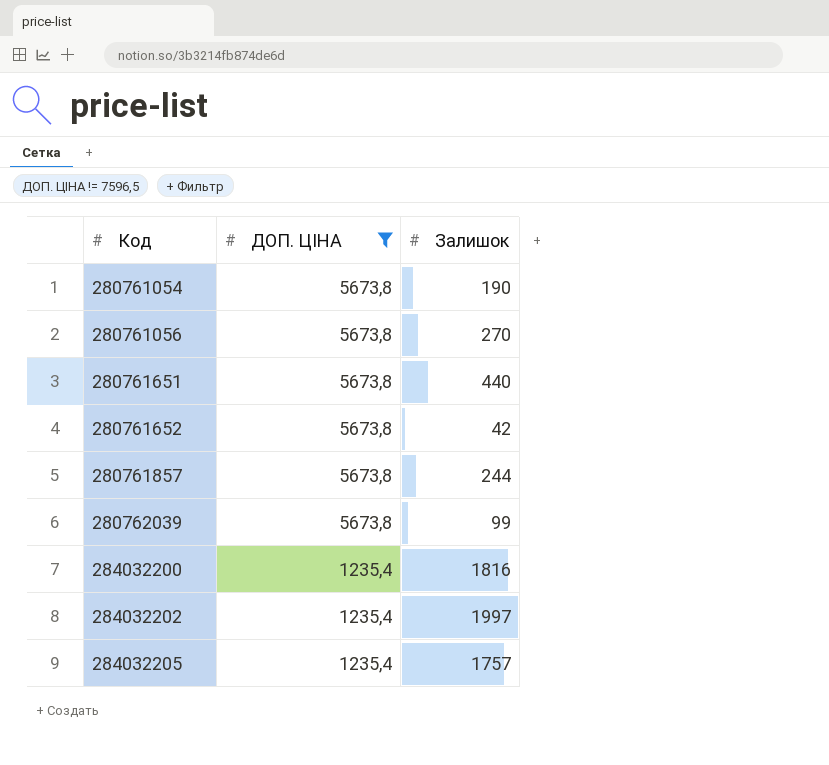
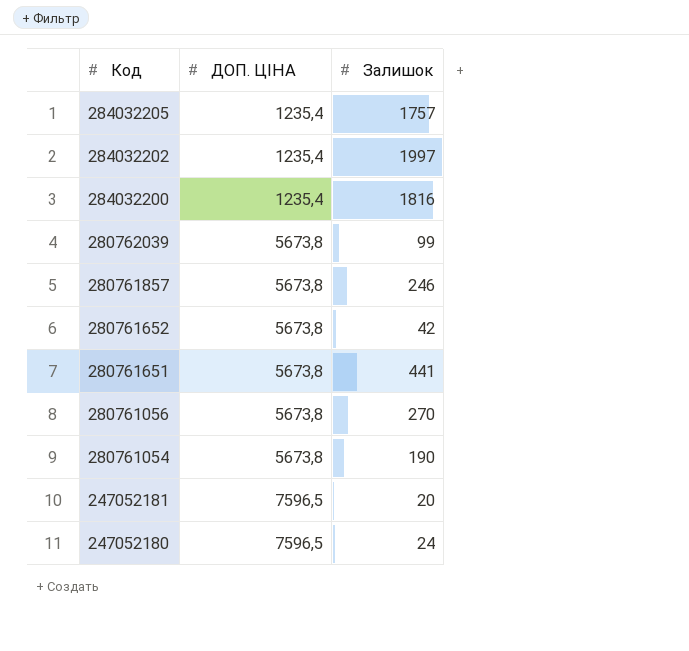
filter: ДОП. ЦІНА != 7596,5 -> none
row order: Код ascending -> Код descending
280761857 | Залишок: 244 -> 246
280761651 | Залишок: 440 -> 441

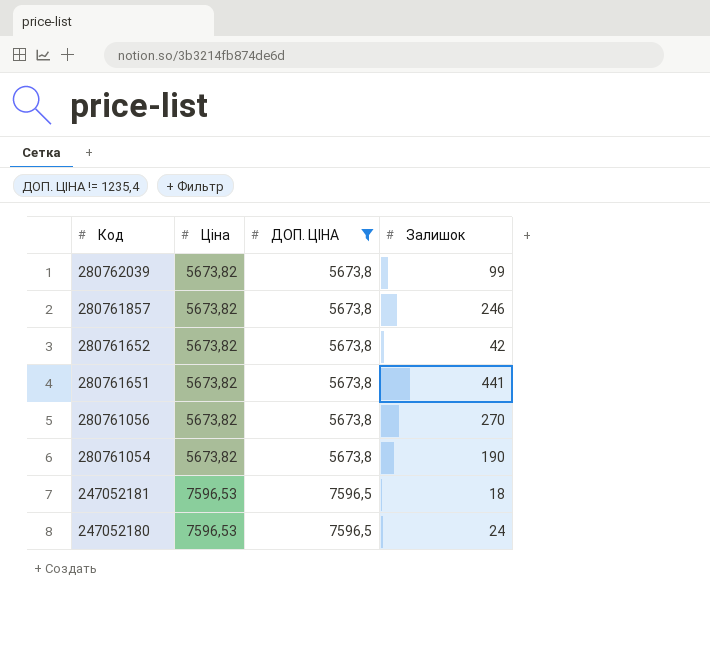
filter: none -> ДОП. ЦІНА != 1235,4
column Ціна | position: none -> 2
247052181 | Залишок: 20 -> 18

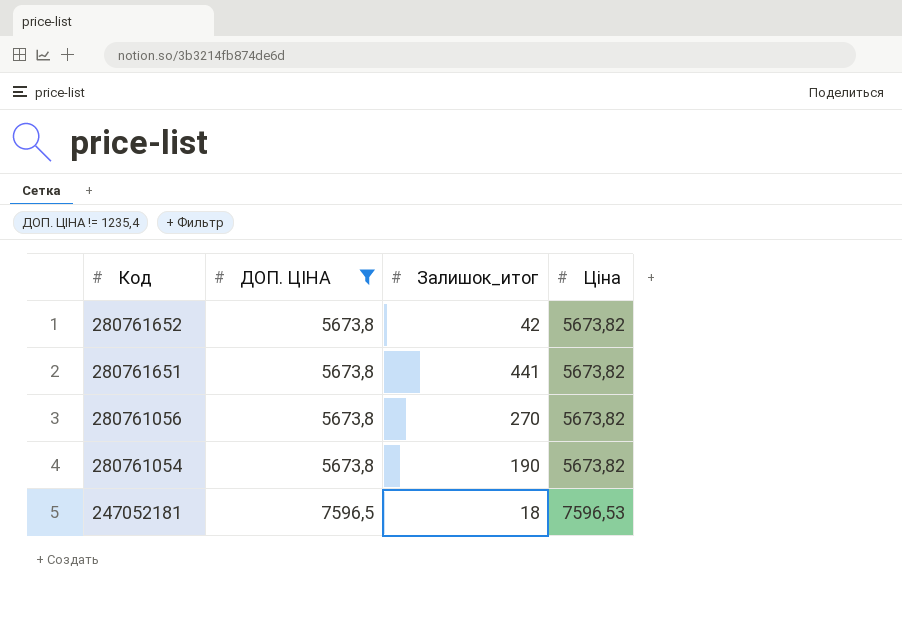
column name: Залишок -> Залишок_итог
column Ціна | position: 2 -> 4
row 280762039: 5673,82 | 5673,8 | 99 -> none
row 280761857: 5673,82 | 5673,8 | 246 -> none
row 247052180: 7596,53 | 7596,5 | 24 -> none

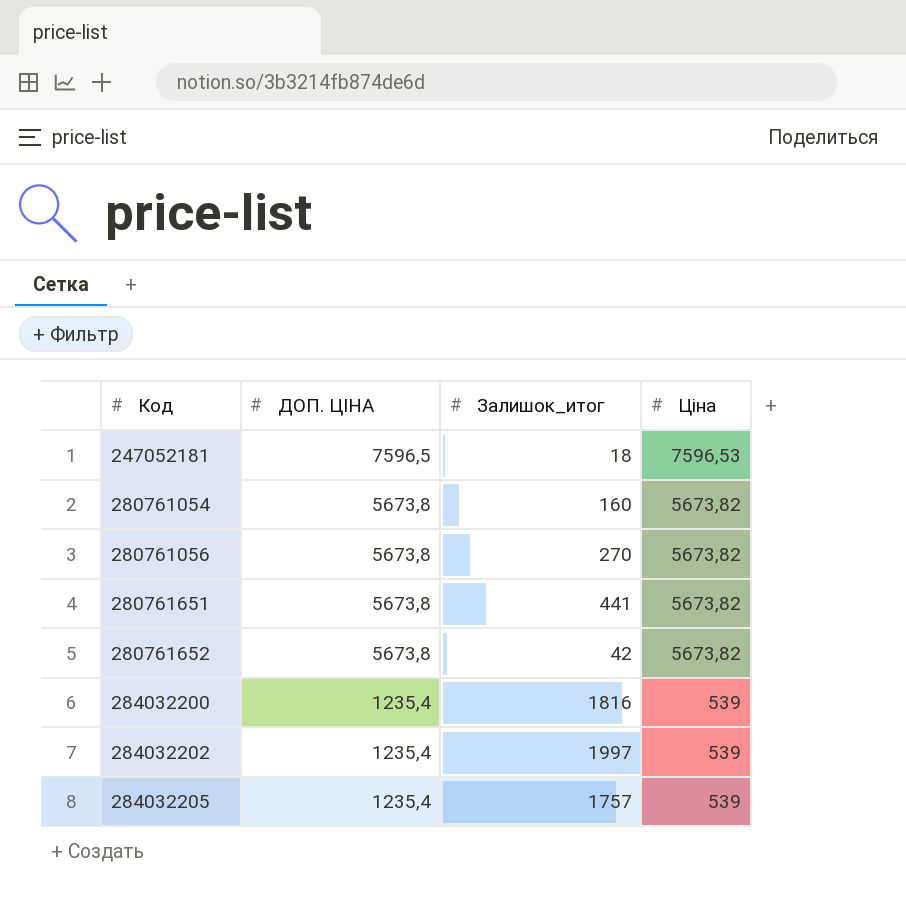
filter: ДОП. ЦІНА != 1235,4 -> none
row order: Код descending -> Код ascending
280761054 | Залишок_итог: 190 -> 160

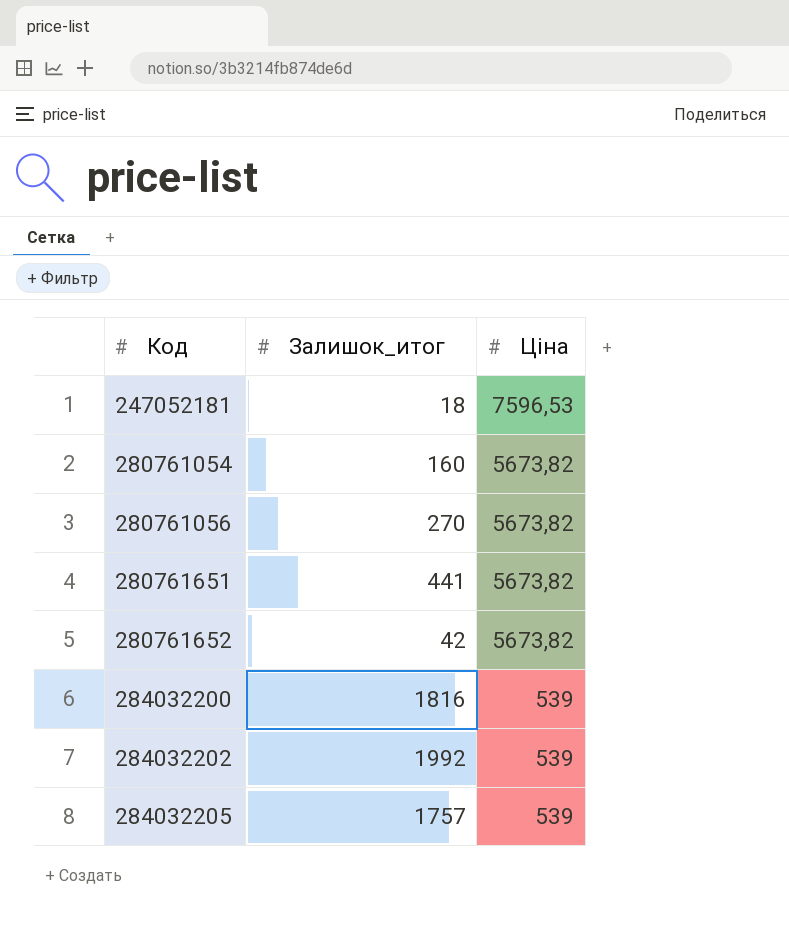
column ДОП. ЦІНА | position: 2 -> none
284032202 | Залишок_итог: 1997 -> 1992

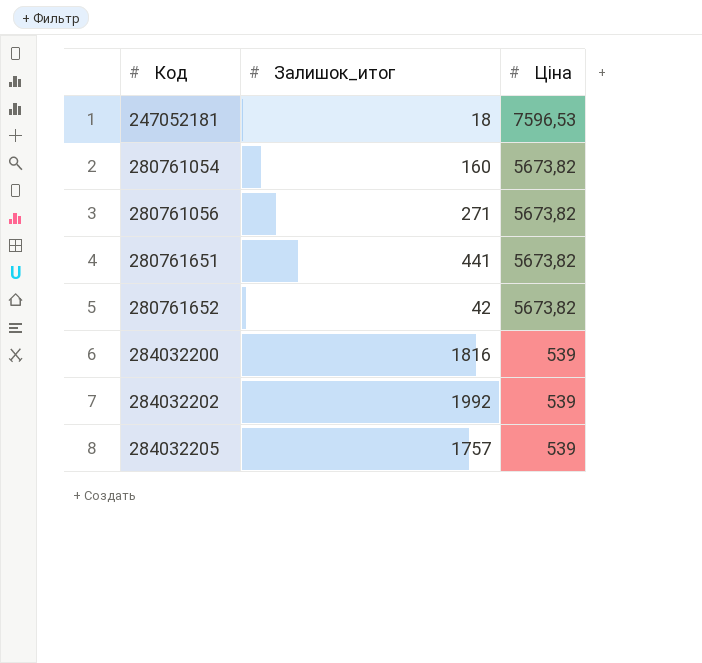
280761056 | Залишок_итог: 270 -> 271

